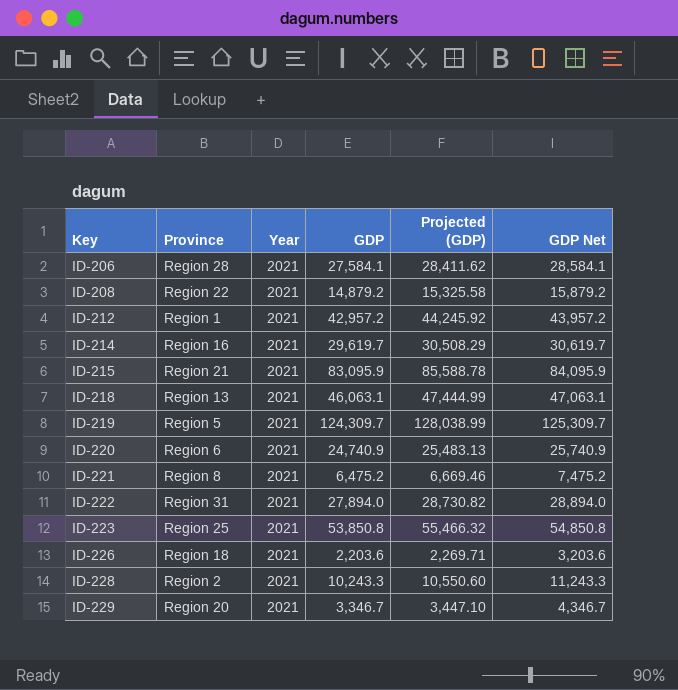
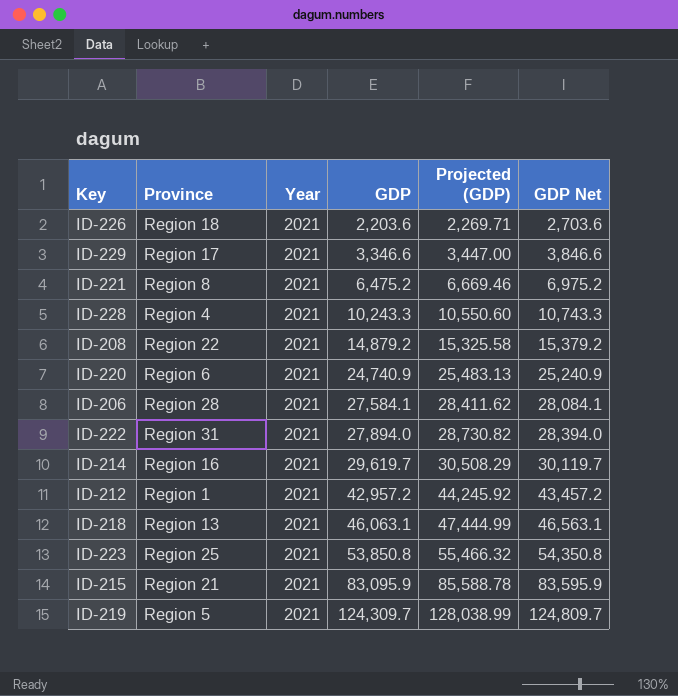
row order: Key ascending -> GDP ascending
column GDP Net | formula: [GDP] + 1000 -> [GDP] + 500
ID-229 | Province: Region 20 -> Region 17
ID-229 | GDP: 3,346.7 -> 3,346.6
ID-229 | Projected (GDP): 3,447.10 -> 3,447.00
ID-228 | Province: Region 2 -> Region 4

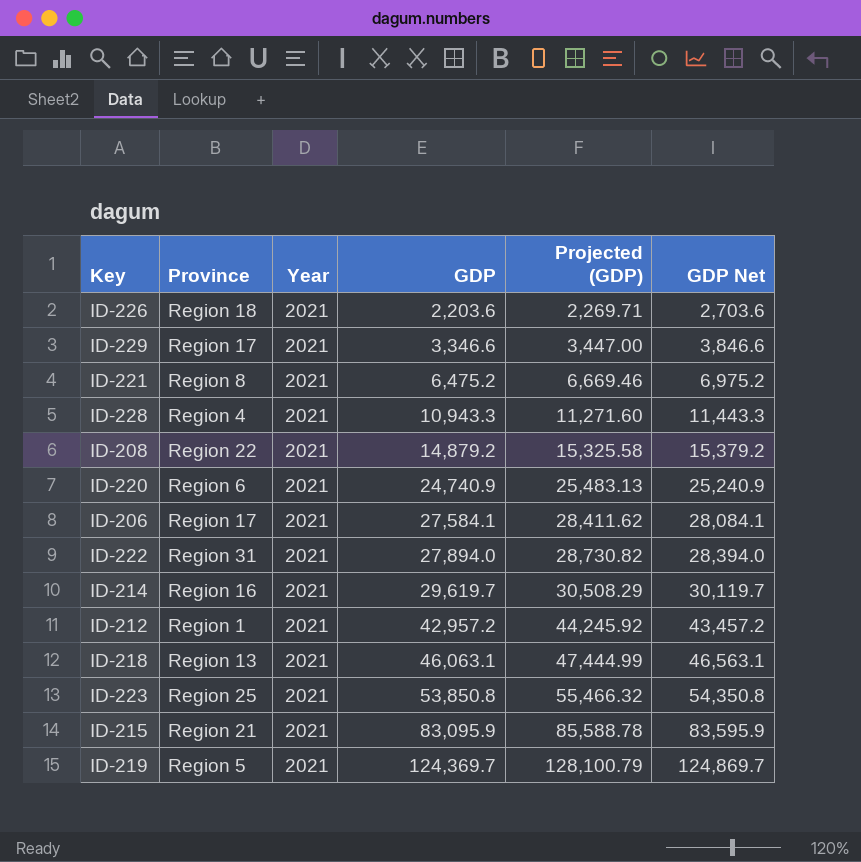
ID-228 | GDP: 10,243.3 -> 10,943.3
ID-228 | Projected (GDP): 10,550.60 -> 11,271.60
ID-228 | GDP Net: 10,743.3 -> 11,443.3
ID-206 | Province: Region 28 -> Region 17
ID-219 | GDP: 124,309.7 -> 124,369.7
ID-219 | Projected (GDP): 128,038.99 -> 128,100.79
ID-219 | GDP Net: 124,809.7 -> 124,869.7

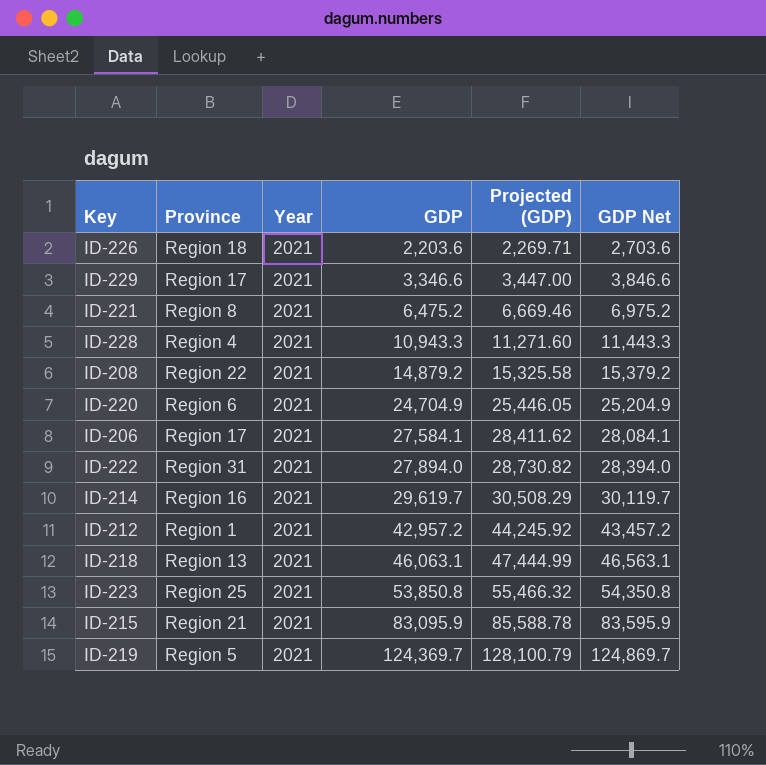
ID-220 | GDP: 24,740.9 -> 24,704.9
ID-220 | Projected (GDP): 25,483.13 -> 25,446.05
ID-220 | GDP Net: 25,240.9 -> 25,204.9

